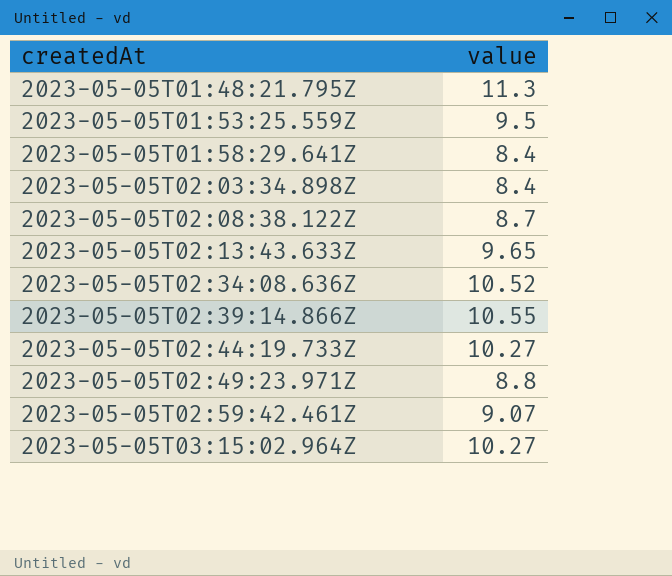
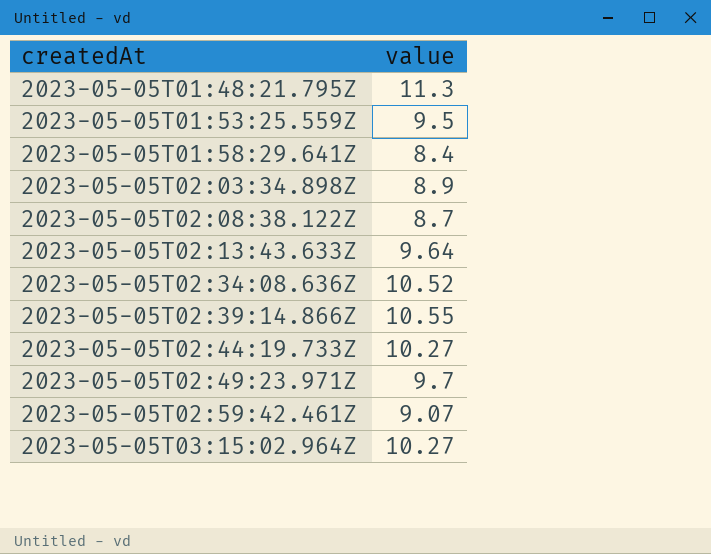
2023-05-05T02:03:34.898Z | value: 8.4 -> 8.9
2023-05-05T02:13:43.633Z | value: 9.65 -> 9.64
2023-05-05T02:49:23.971Z | value: 8.8 -> 9.7

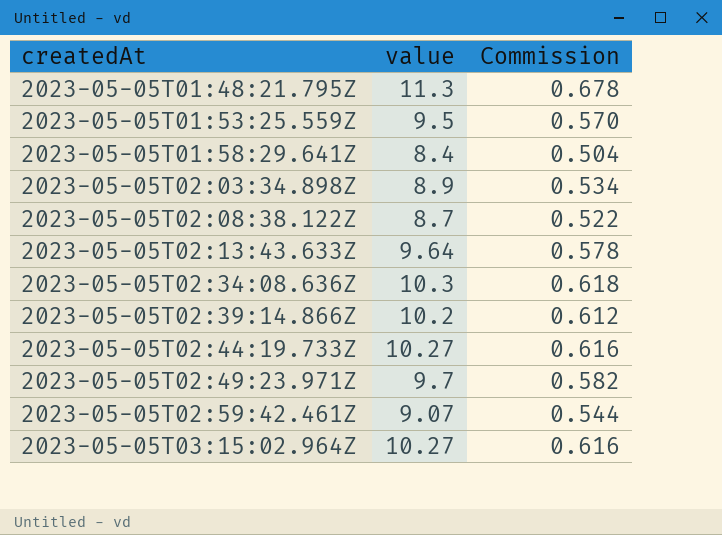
column Commission | formula: none -> [value] * 0.06
2023-05-05T02:34:08.636Z | value: 10.52 -> 10.3
2023-05-05T02:39:14.866Z | value: 10.55 -> 10.2

